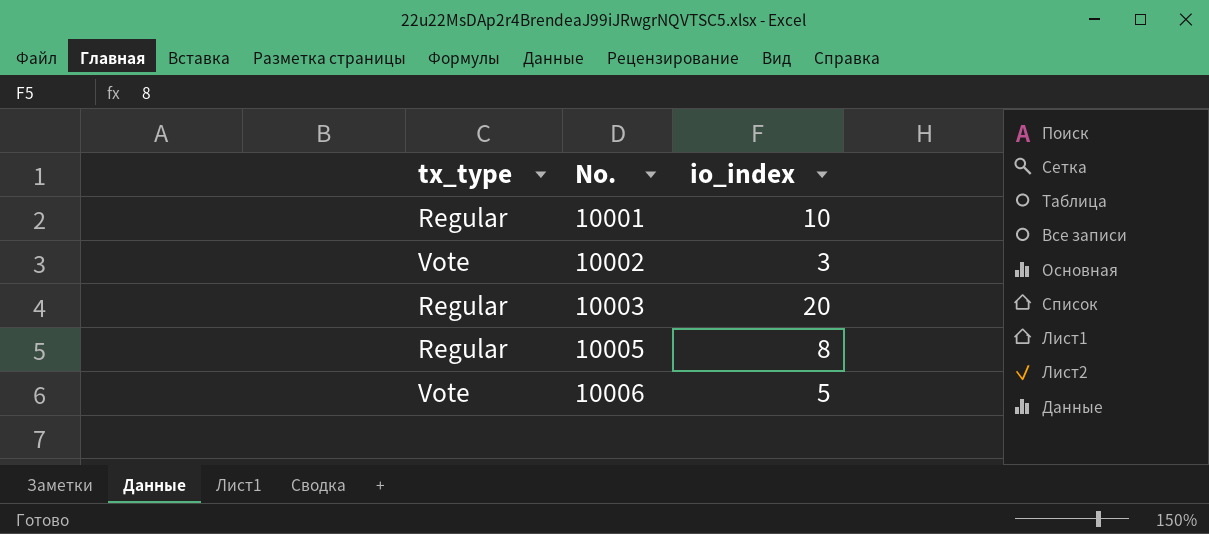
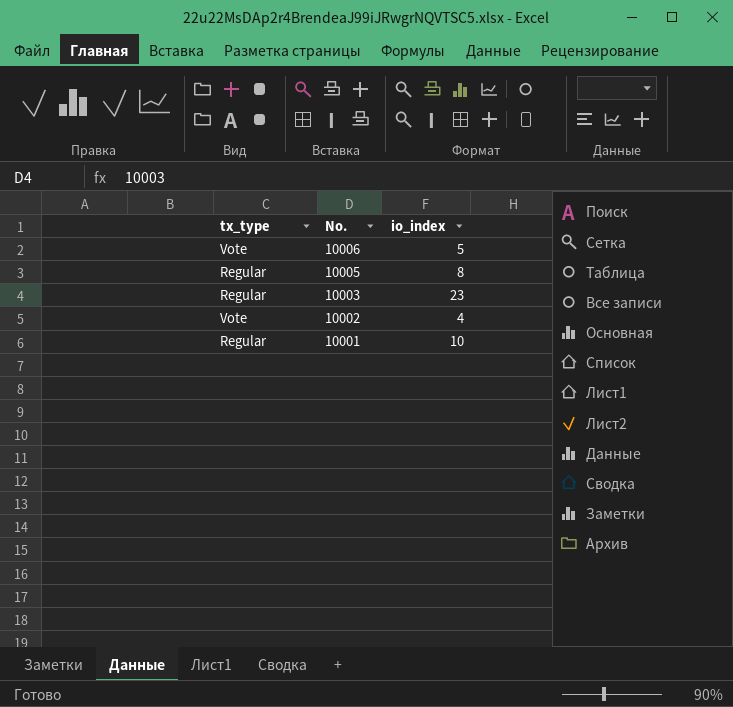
row order: No. ascending -> No. descending
10003 | io_index: 20 -> 23
10002 | io_index: 3 -> 4

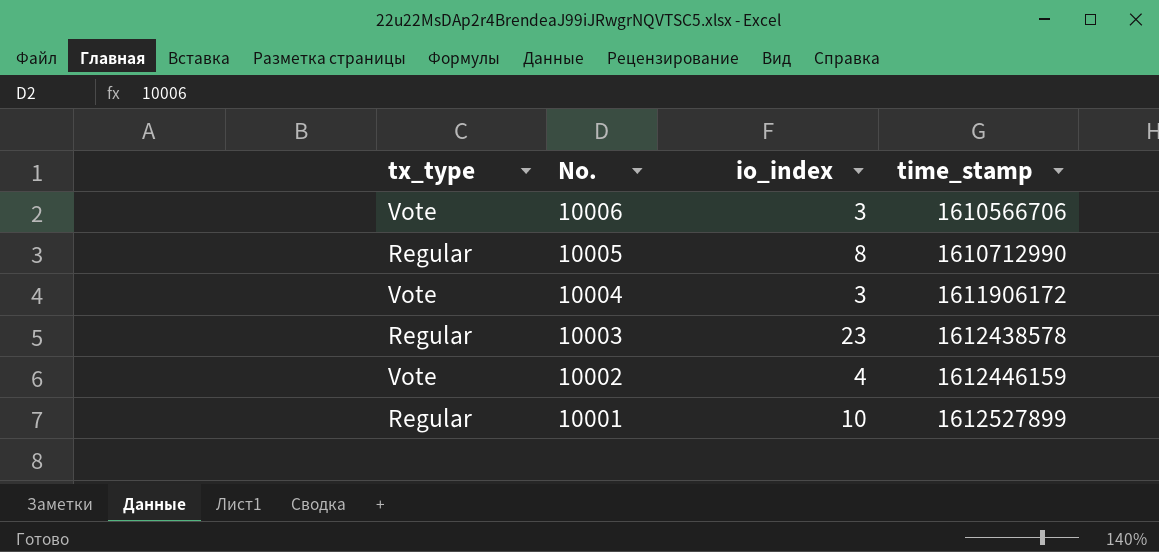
column time_stamp | position: none -> 4
10006 | io_index: 5 -> 3
row 10004: none -> Vote | 3 | 1611906172

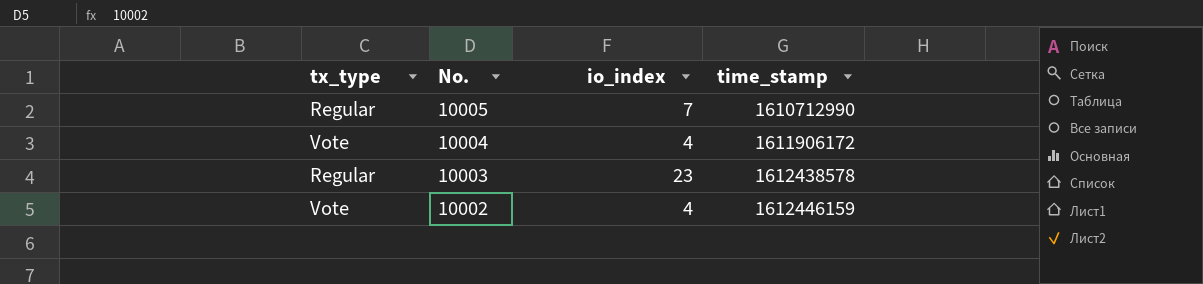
row 10006: Vote | 3 | 1610566706 -> none
row 10001: Regular | 10 | 1612527899 -> none
10005 | io_index: 8 -> 7
10004 | io_index: 3 -> 4

